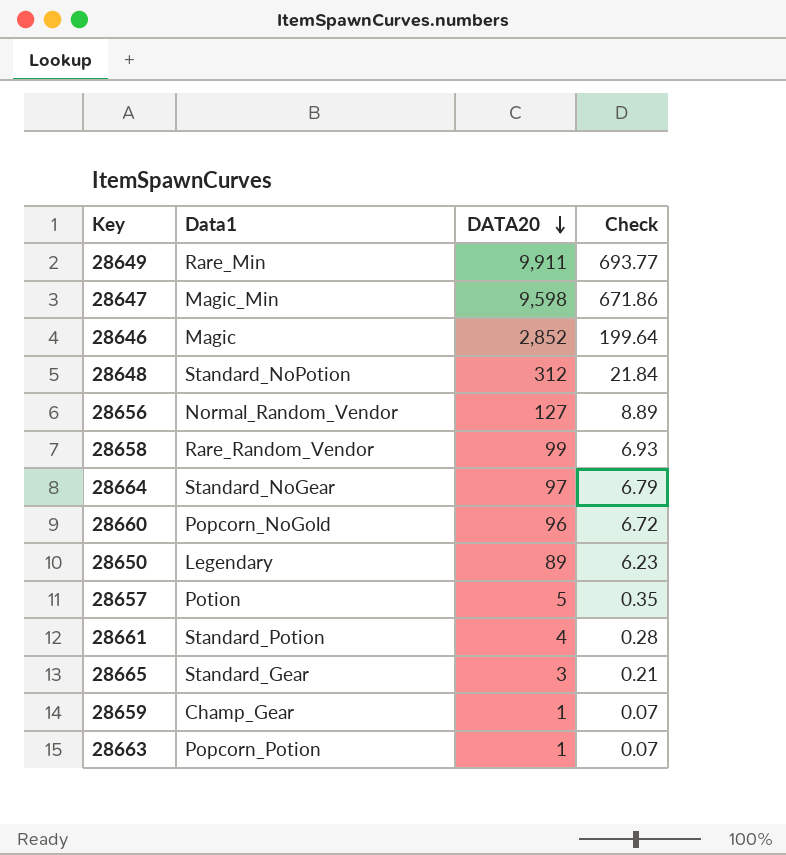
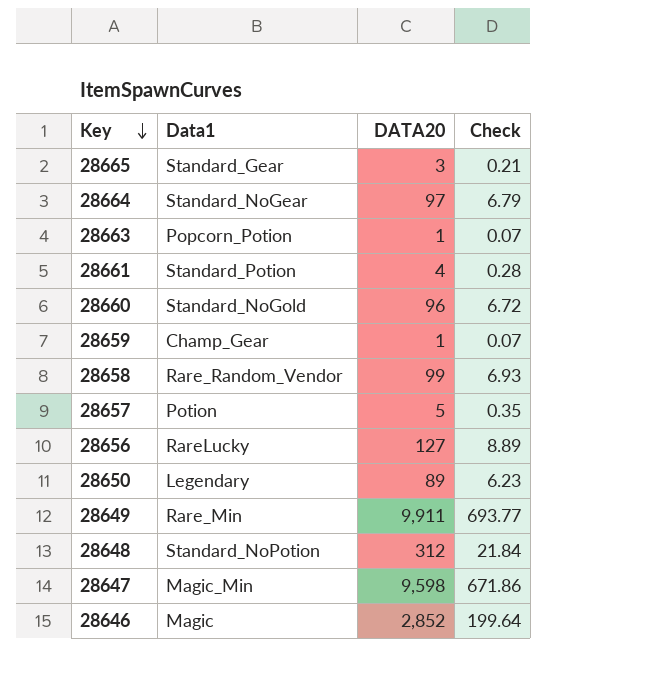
row order: DATA20 descending -> Key descending
28660 | Data1: Popcorn_NoGold -> Standard_NoGold
28656 | Data1: Normal_Random_Vendor -> RareLucky

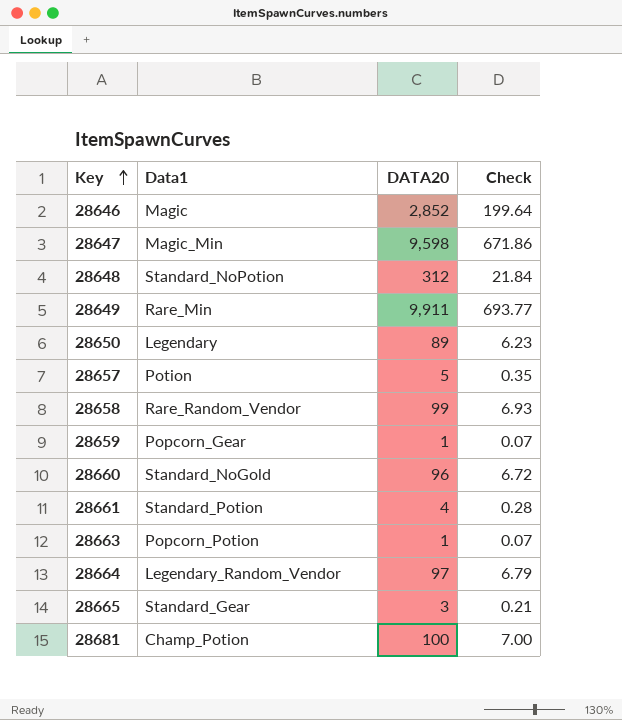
row order: Key descending -> Key ascending
row 28656: RareLucky | 127 | 8.89 -> none
28659 | Data1: Champ_Gear -> Popcorn_Gear
28664 | Data1: Standard_NoGear -> Legendary_Random_Vendor
row 28681: none -> Champ_Potion | 100 | 7.00

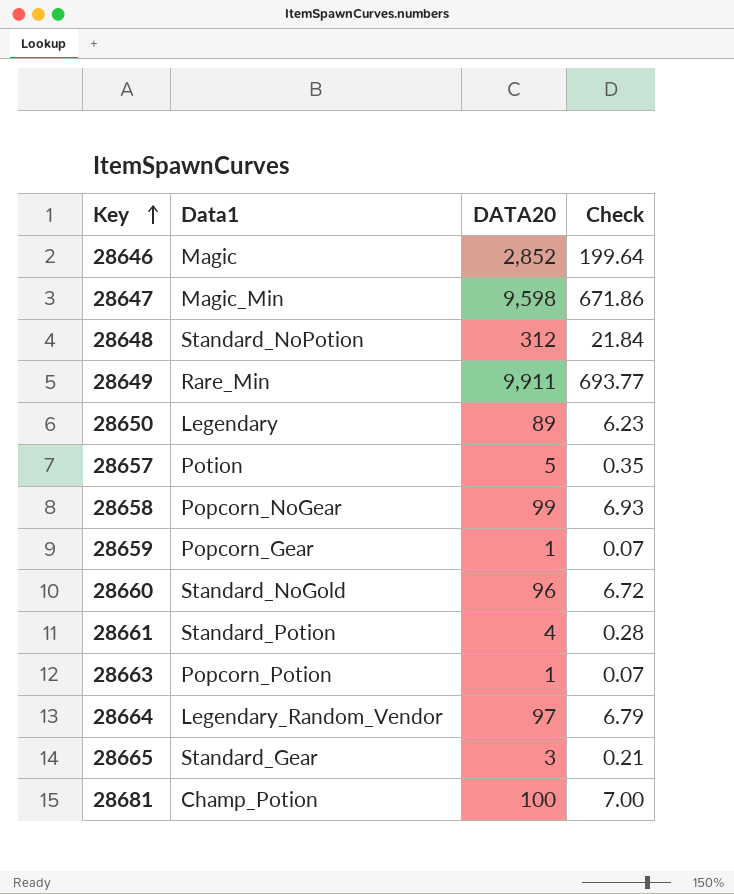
28658 | Data1: Rare_Random_Vendor -> Popcorn_NoGear

